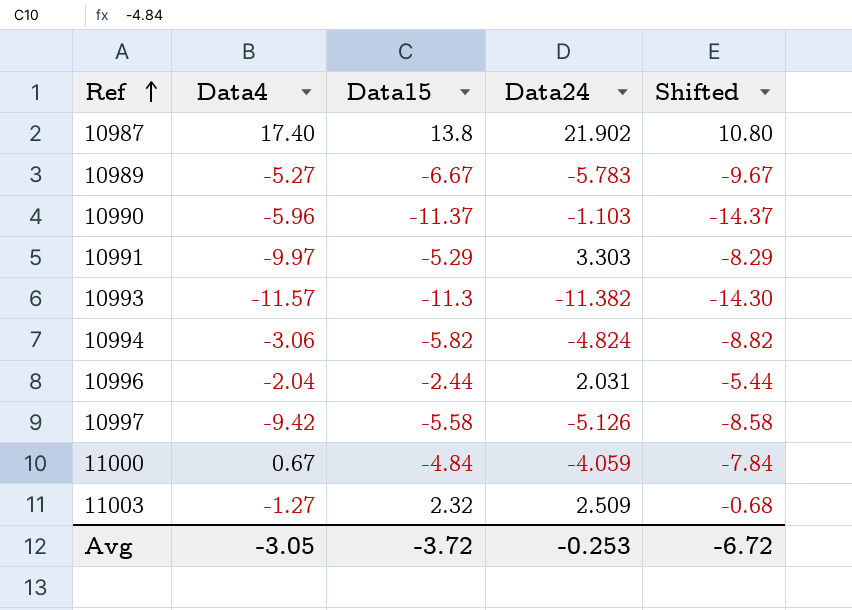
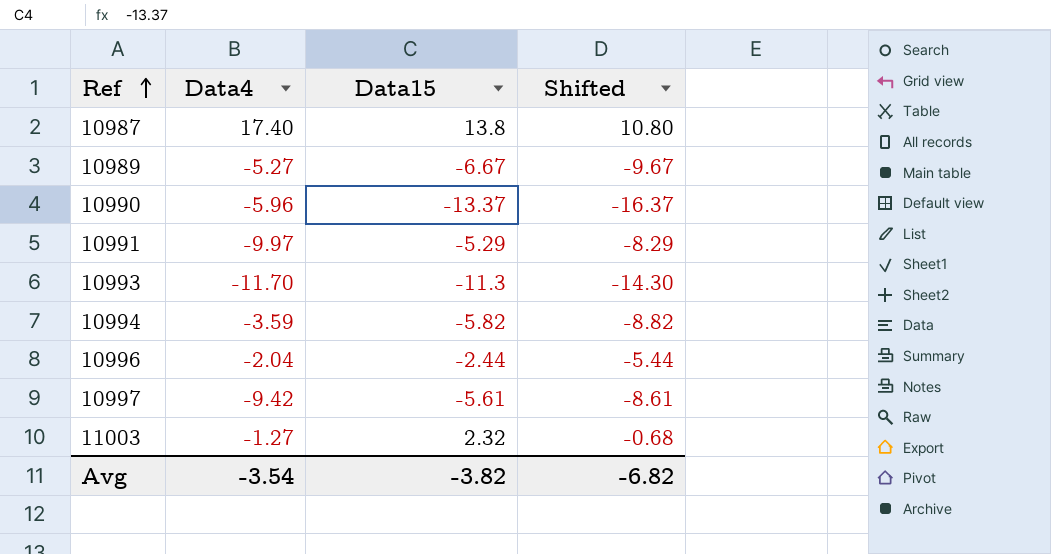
column Data24 | position: 4 -> none
row 11000: 0.67 | -4.84 | -4.059 | -7.84 -> none
10990 | Data15: -11.37 -> -13.37
10990 | Shifted: -14.37 -> -16.37
10993 | Data4: -11.57 -> -11.70
10994 | Data4: -3.06 -> -3.59
10997 | Data15: -5.58 -> -5.61
10997 | Shifted: -8.58 -> -8.61
Avg | Data4: -3.05 -> -3.54
Avg | Data15: -3.72 -> -3.82
Avg | Shifted: -6.72 -> -6.82

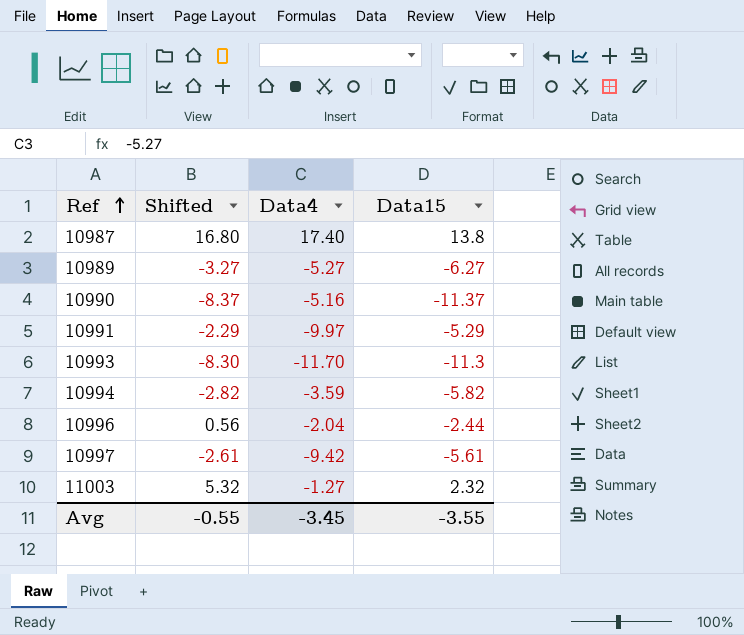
column Shifted | formula: [Data15] - 3 -> [Data15] + 3
column Shifted | position: 4 -> 2
10989 | Data15: -6.67 -> -6.27
10990 | Data4: -5.96 -> -5.16
10990 | Data15: -13.37 -> -11.37
Avg | Shifted: -6.82 -> -0.55
Avg | Data4: -3.54 -> -3.45
Avg | Data15: -3.82 -> -3.55

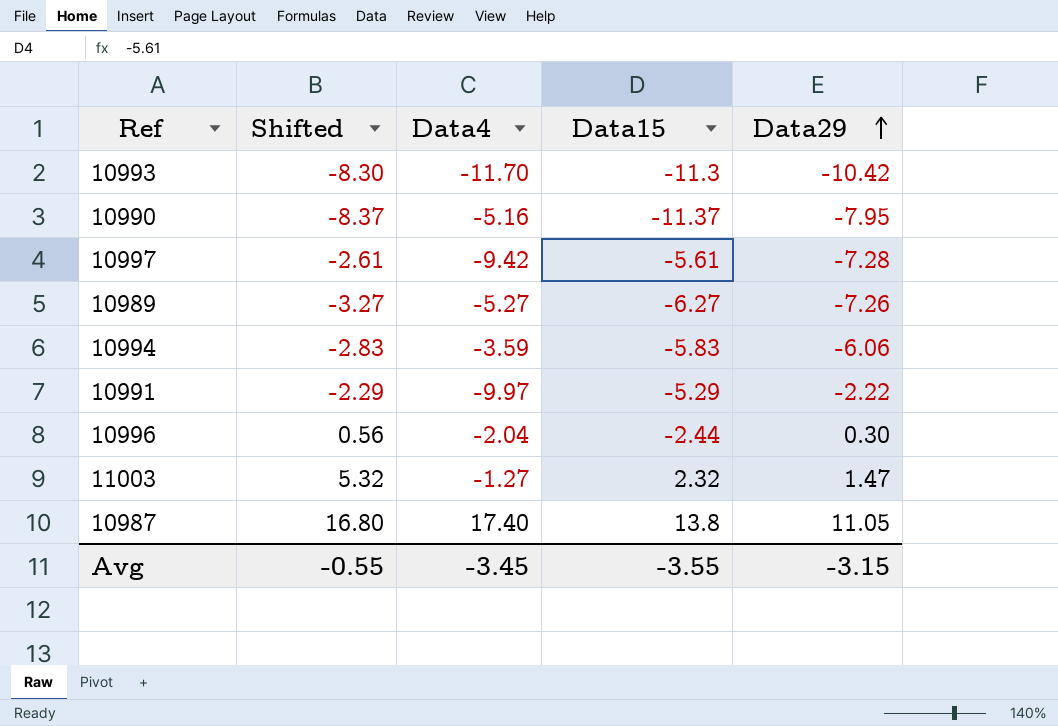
row order: Ref ascending -> Data29 ascending
column Data29 | position: none -> 5
10994 | Shifted: -2.82 -> -2.83
10994 | Data15: -5.82 -> -5.83

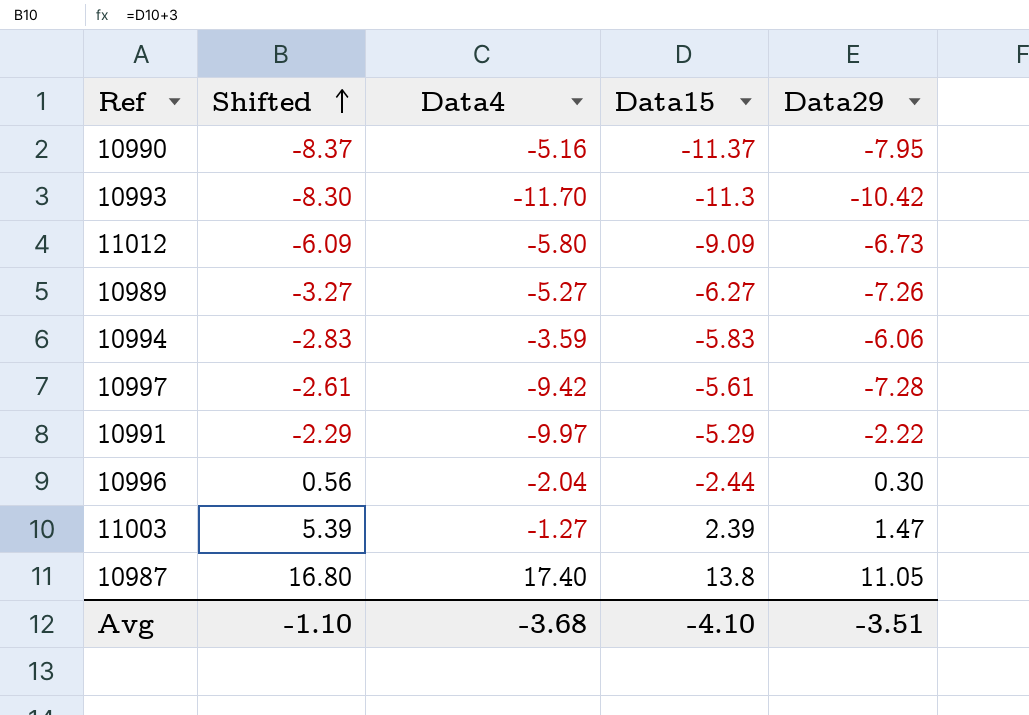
row order: Data29 ascending -> Shifted ascending
row 11012: none -> -6.09 | -5.80 | -9.09 | -6.73
11003 | Shifted: 5.32 -> 5.39
11003 | Data15: 2.32 -> 2.39
Avg | Shifted: -0.55 -> -1.10
Avg | Data4: -3.45 -> -3.68
Avg | Data15: -3.55 -> -4.10
Avg | Data29: -3.15 -> -3.51

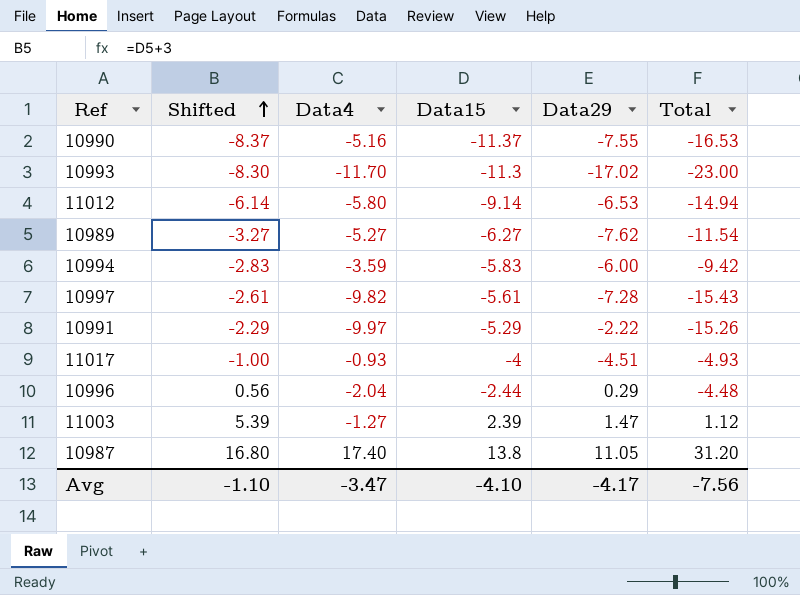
column Total | formula: none -> [Data4] + [Data15]
10990 | Data29: -7.95 -> -7.55
10993 | Data29: -10.42 -> -17.02
11012 | Shifted: -6.09 -> -6.14
11012 | Data15: -9.09 -> -9.14
11012 | Data29: -6.73 -> -6.53
10989 | Data29: -7.26 -> -7.62
10994 | Data29: -6.06 -> -6.00
10997 | Data4: -9.42 -> -9.82
row 11017: none -> -1.00 | -0.93 | -4 | -4.51 | -4.93
10996 | Data29: 0.30 -> 0.29
Avg | Data4: -3.68 -> -3.47
Avg | Data29: -3.51 -> -4.17

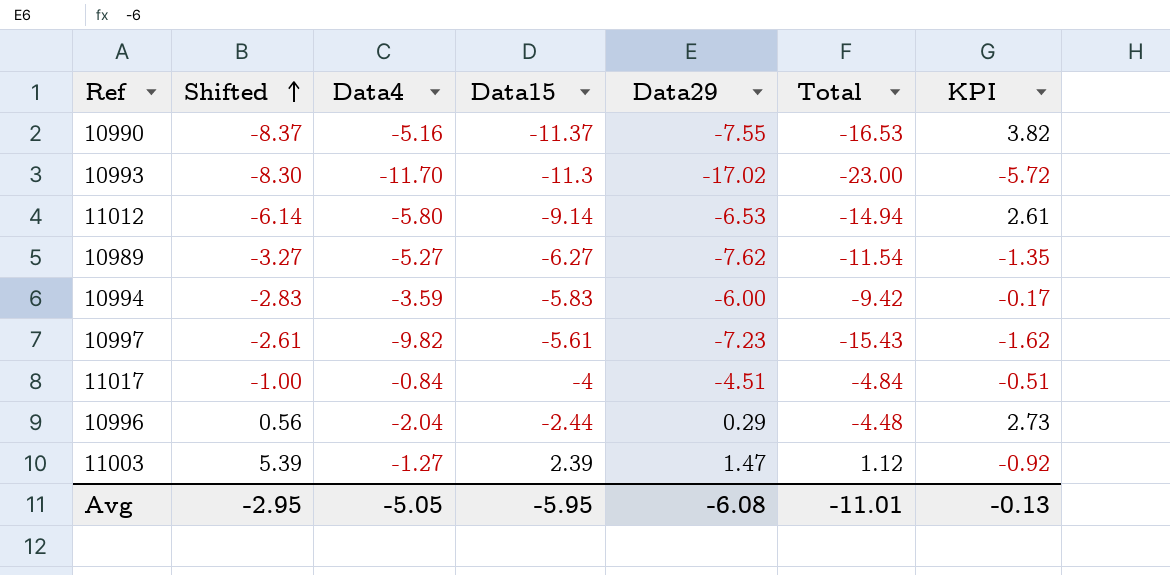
column KPI | formula: none -> [Data29] - [Data15]
row 10991: -2.29 | -9.97 | -5.29 | -2.22 | -15.26 -> none
row 10987: 16.80 | 17.40 | 13.8 | 11.05 | 31.20 -> none
10997 | Data29: -7.28 -> -7.23
11017 | Data4: -0.93 -> -0.84
11017 | Total: -4.93 -> -4.84
Avg | Shifted: -1.10 -> -2.95
Avg | Data4: -3.47 -> -5.05
Avg | Data15: -4.10 -> -5.95
Avg | Data29: -4.17 -> -6.08
Avg | Total: -7.56 -> -11.01

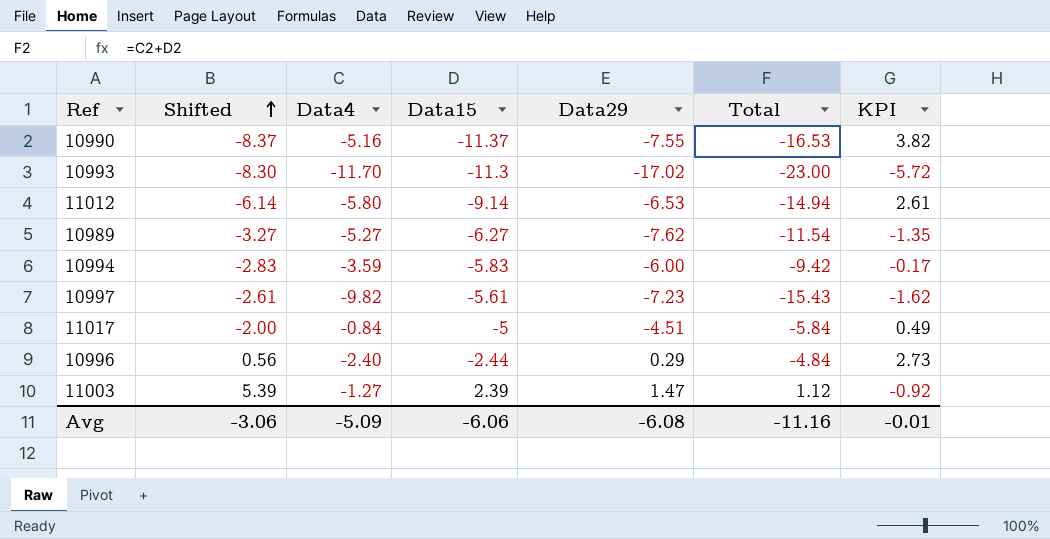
11017 | Shifted: -1.00 -> -2.00
11017 | Data15: -4 -> -5
11017 | Total: -4.84 -> -5.84
11017 | KPI: -0.51 -> 0.49
10996 | Data4: -2.04 -> -2.40
10996 | Total: -4.48 -> -4.84
Avg | Shifted: -2.95 -> -3.06
Avg | Data4: -5.05 -> -5.09
Avg | Data15: -5.95 -> -6.06
Avg | Total: -11.01 -> -11.16
Avg | KPI: -0.13 -> -0.01

